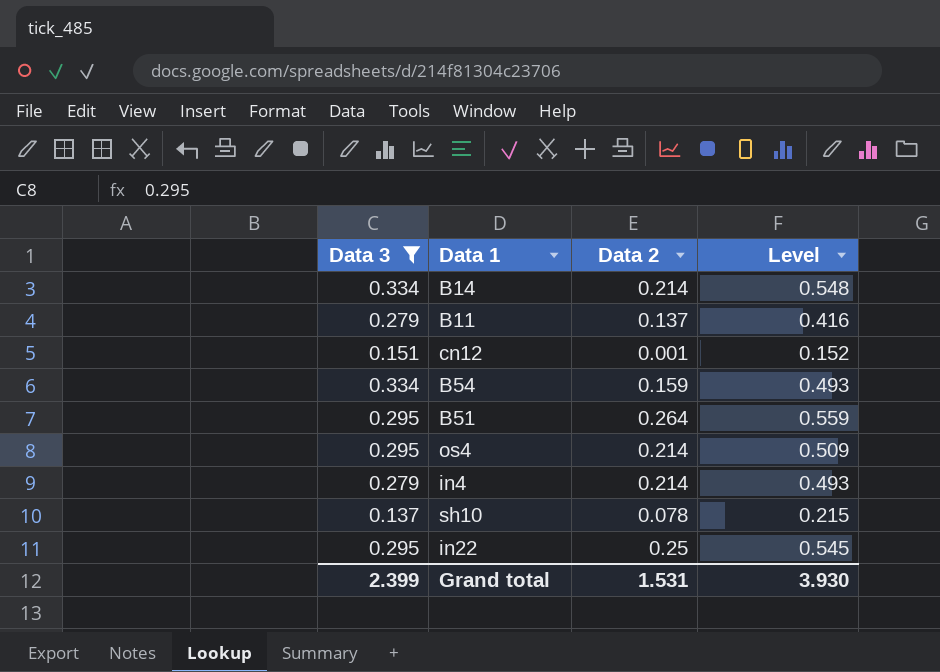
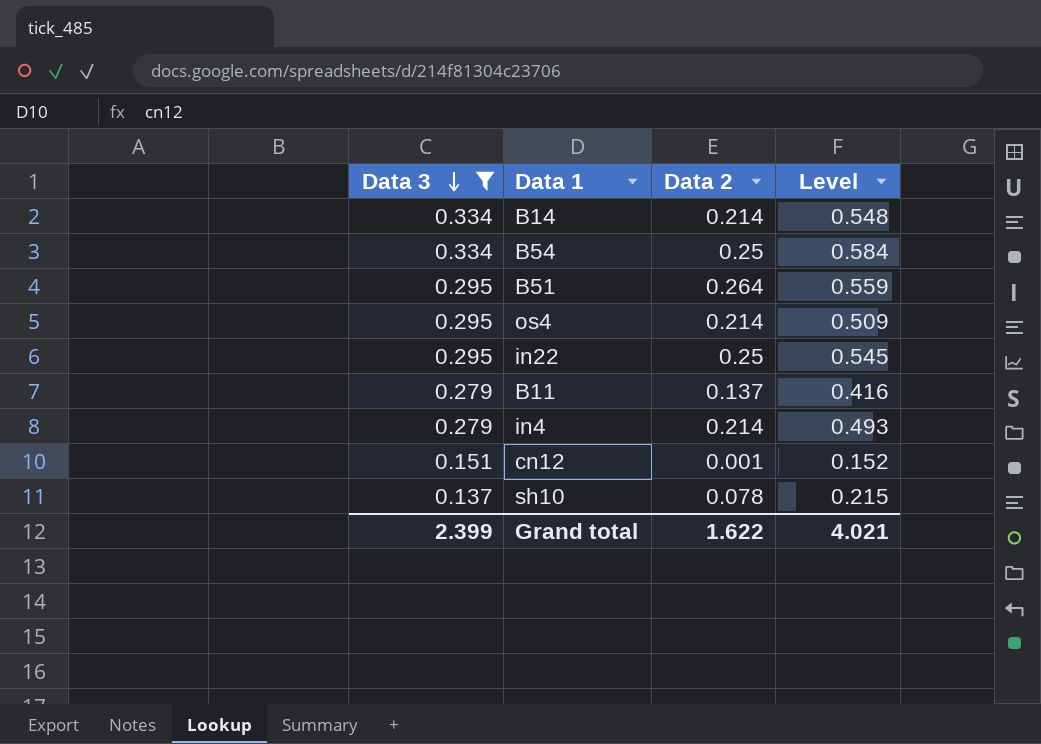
row order: none -> Data 3 descending
B54 | Data 2: 0.159 -> 0.25
B54 | Level: 0.493 -> 0.584
Grand total | Data 2: 1.531 -> 1.622
Grand total | Level: 3.930 -> 4.021

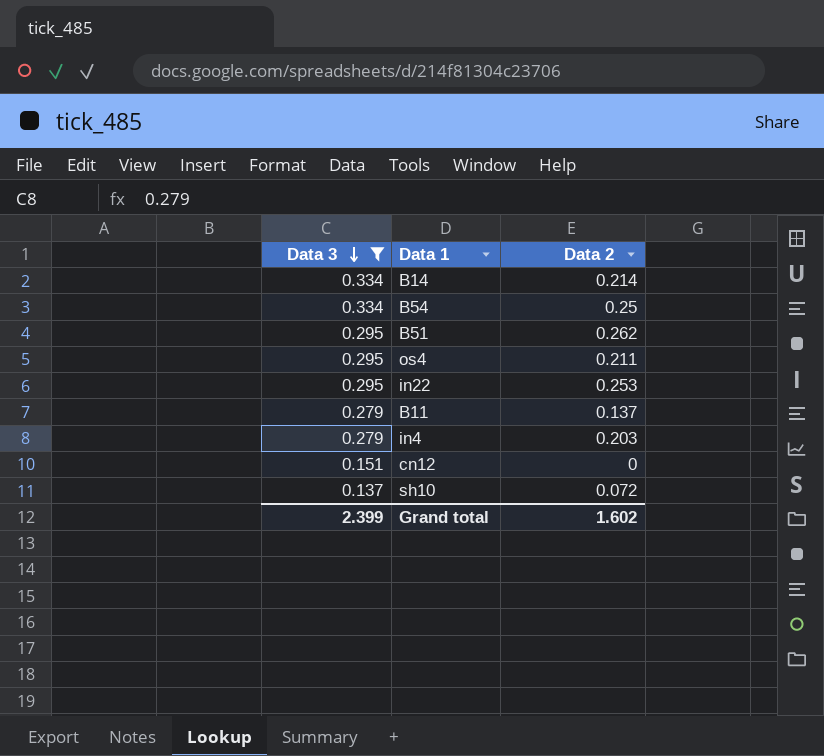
column Level | formula: [Data 3] + [Data 2] -> none
B51 | Data 2: 0.264 -> 0.262
os4 | Data 2: 0.214 -> 0.211
in22 | Data 2: 0.25 -> 0.253
in4 | Data 2: 0.214 -> 0.203
cn12 | Data 2: 0.001 -> 0
sh10 | Data 2: 0.078 -> 0.072
Grand total | Data 2: 1.622 -> 1.602

